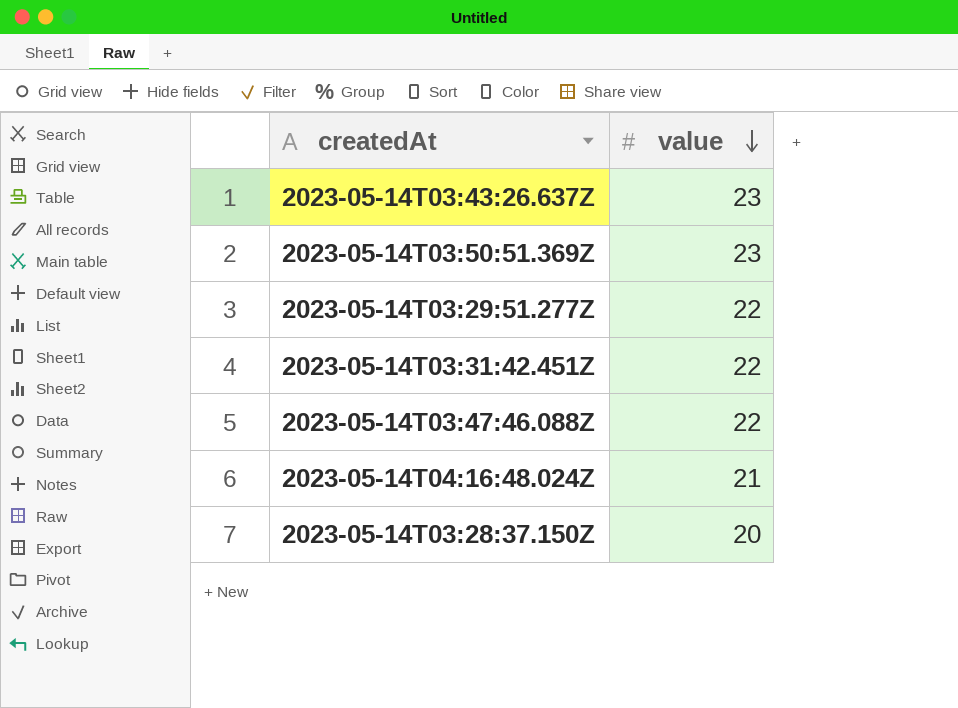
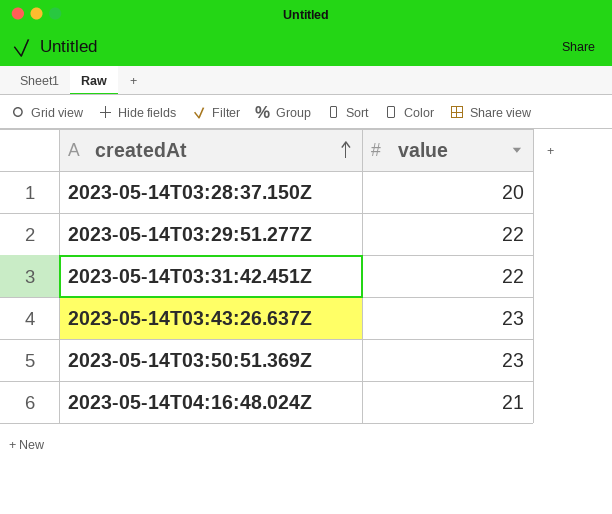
row order: value descending -> createdAt ascending
row 2023-05-14T03:47:46.088Z: 22 -> none

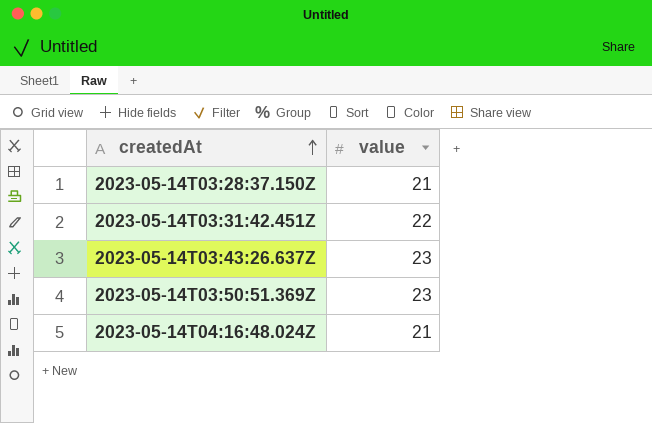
row 2023-05-14T03:29:51.277Z: 22 -> none
2023-05-14T03:28:37.150Z | value: 20 -> 21

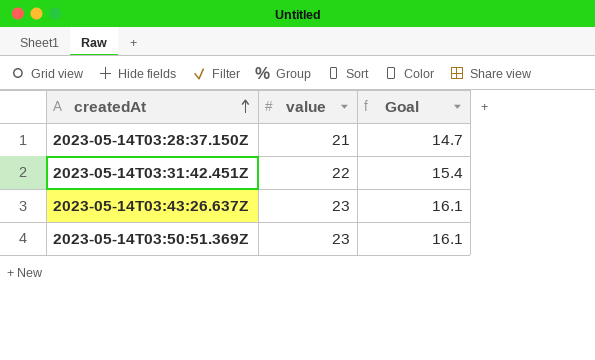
column Goal | formula: none -> [value] * 0.7
row 2023-05-14T04:16:48.024Z: 21 -> none

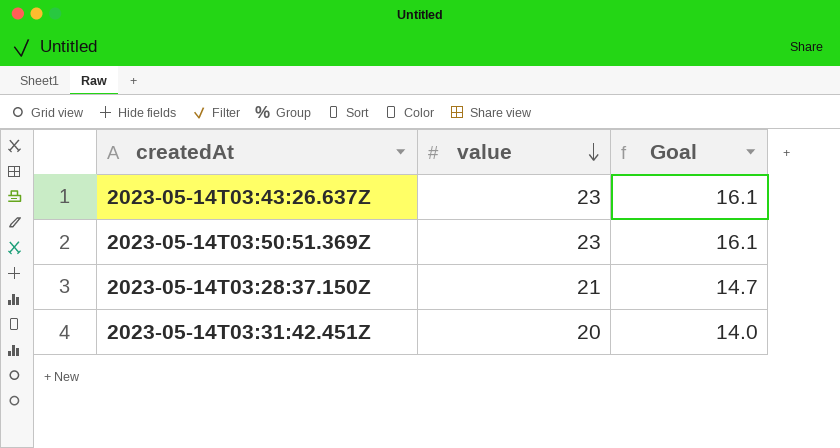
row order: createdAt ascending -> value descending
2023-05-14T03:31:42.451Z | value: 22 -> 20
2023-05-14T03:31:42.451Z | Goal: 15.4 -> 14.0

